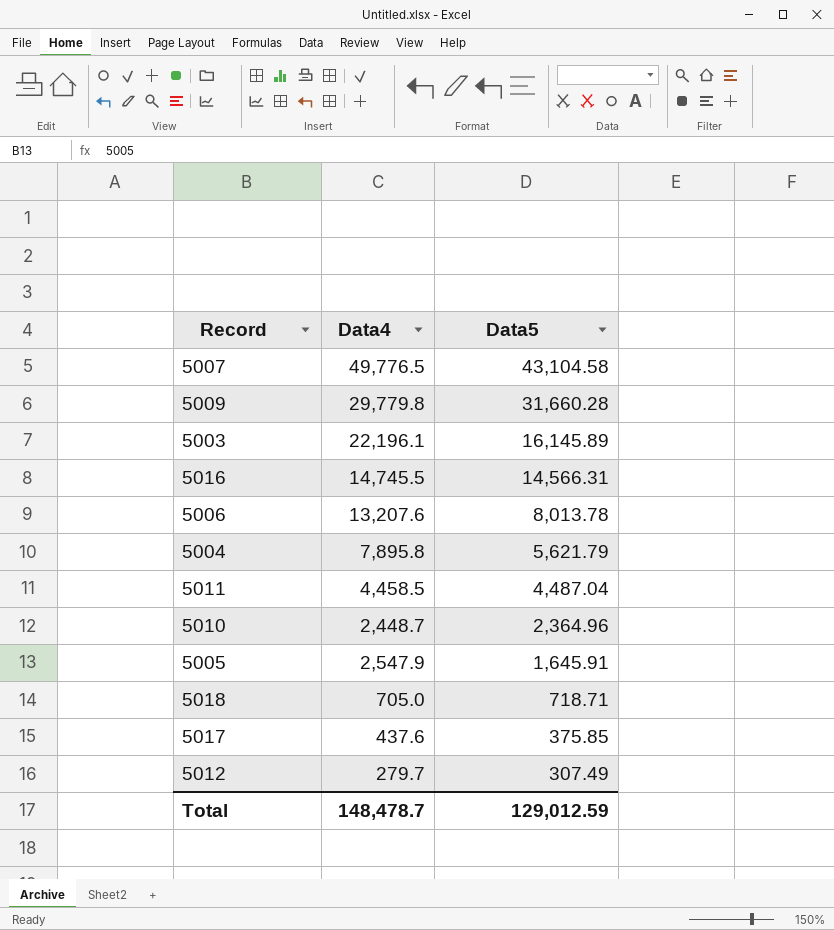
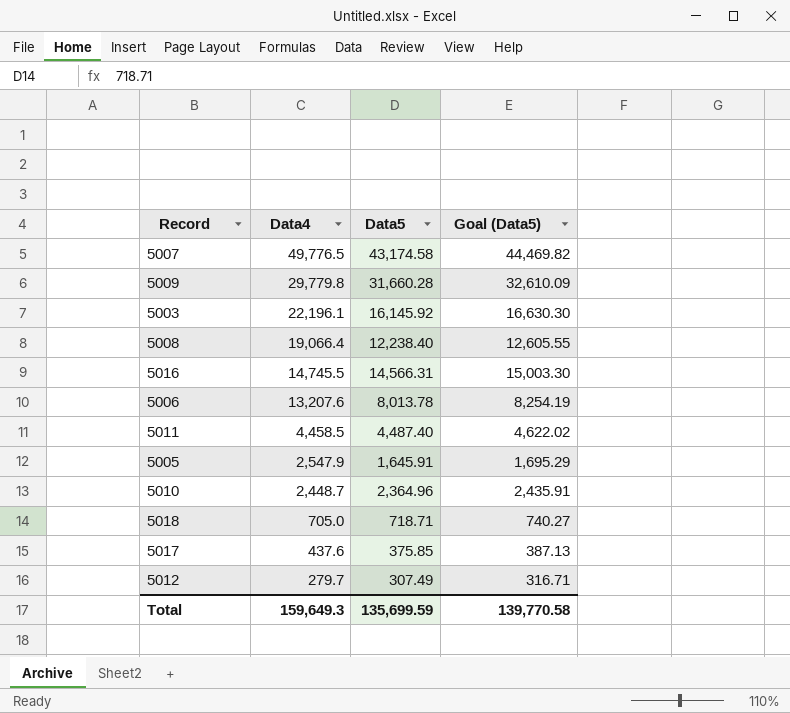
row order: Data5 descending -> Data4 descending
column Goal (Data5) | formula: none -> [Data5] * 1.03
row 5004: 7,895.8 | 5,621.79 -> none
5007 | Data5: 43,104.58 -> 43,174.58
5003 | Data5: 16,145.89 -> 16,145.92
row 5008: none -> 19,066.4 | 12,238.40 | 12,605.55
5011 | Data5: 4,487.04 -> 4,487.40
Total | Data4: 148,478.7 -> 159,649.3
Total | Data5: 129,012.59 -> 135,699.59

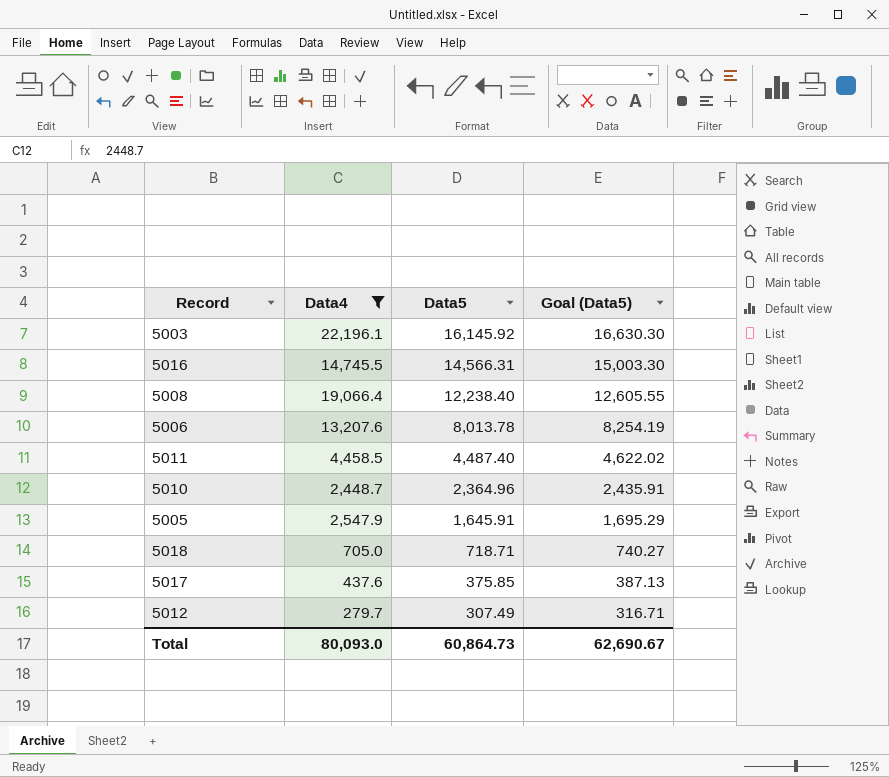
filter: none -> Data4 <= 22,196.1
row order: Data4 descending -> Data5 descending
Total | Data4: 159,649.3 -> 80,093.0
Total | Data5: 135,699.59 -> 60,864.73
Total | Goal (Data5): 139,770.58 -> 62,690.67

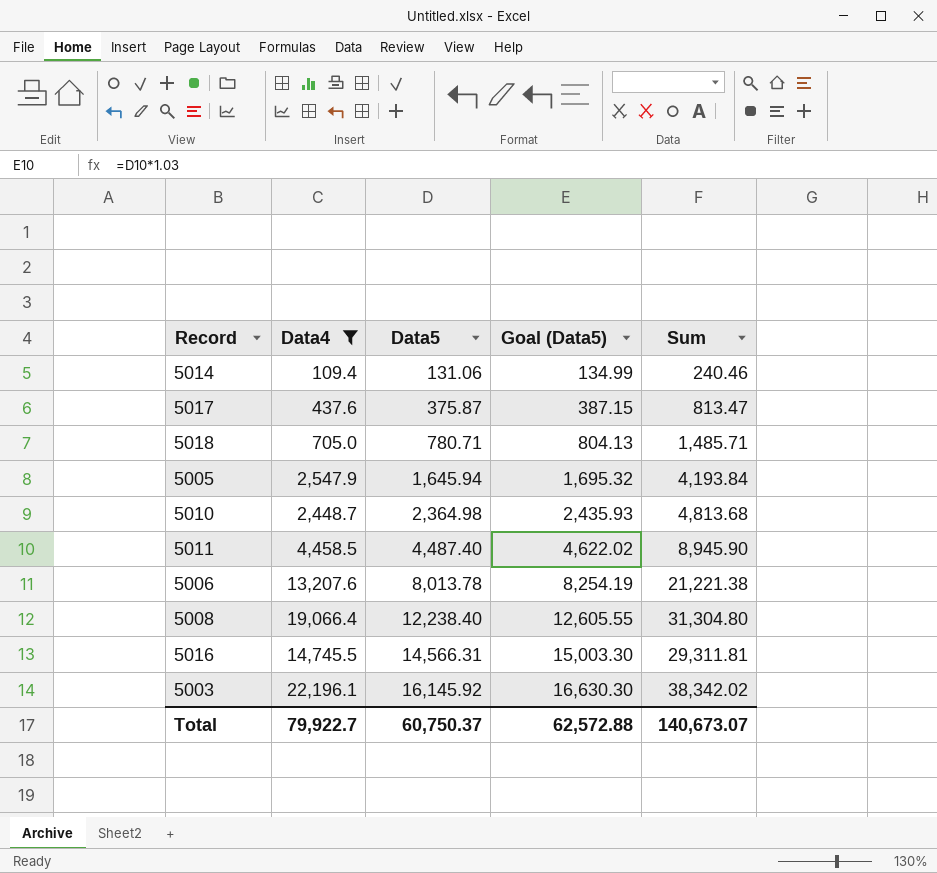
row order: Data5 descending -> Data5 ascending
column Sum | formula: none -> [Data4] + [Data5]
row 5012: 279.7 | 307.49 | 316.71 -> none
row 5014: none -> 109.4 | 131.06 | 134.99 | 240.46
5017 | Data5: 375.85 -> 375.87
5017 | Goal (Data5): 387.13 -> 387.15
5018 | Data5: 718.71 -> 780.71
5018 | Goal (Data5): 740.27 -> 804.13
5005 | Data5: 1,645.91 -> 1,645.94
5005 | Goal (Data5): 1,695.29 -> 1,695.32
5010 | Data5: 2,364.96 -> 2,364.98
5010 | Goal (Data5): 2,435.91 -> 2,435.93
Total | Data4: 80,093.0 -> 79,922.7
Total | Data5: 60,864.73 -> 60,750.37
Total | Goal (Data5): 62,690.67 -> 62,572.88

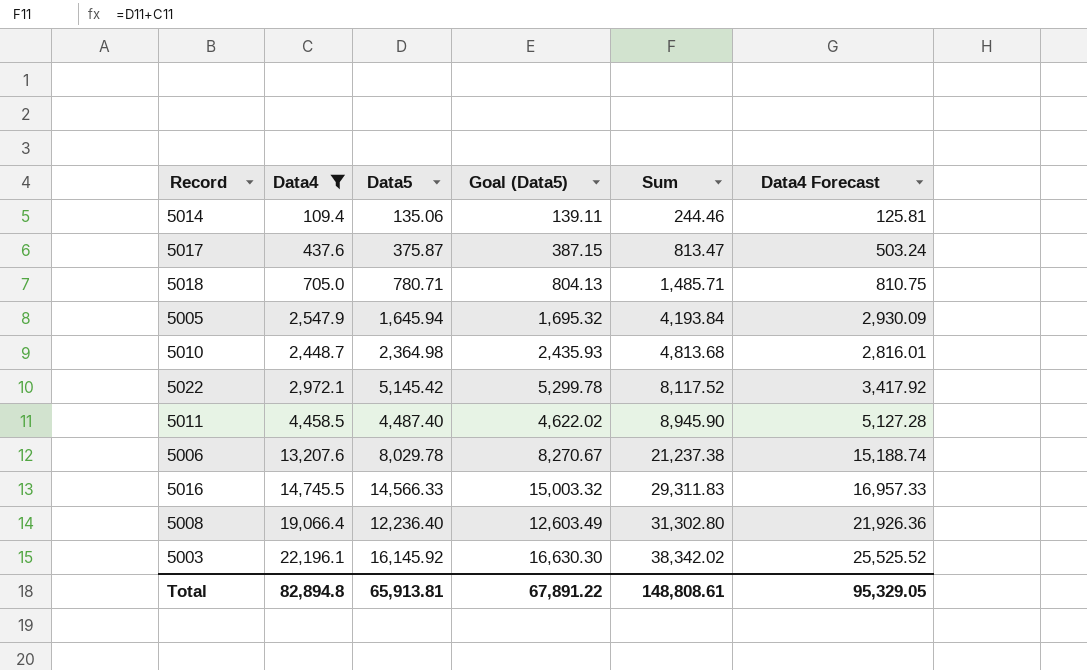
row order: Data5 ascending -> Sum ascending
column Data4 Forecast | formula: none -> [Data4] * 1.15
5014 | Data5: 131.06 -> 135.06
5014 | Goal (Data5): 134.99 -> 139.11
5014 | Sum: 240.46 -> 244.46
row 5022: none -> 2,972.1 | 5,145.42 | 5,299.78 | 8,117.52 | 3,417.92
5006 | Data5: 8,013.78 -> 8,029.78
5006 | Goal (Data5): 8,254.19 -> 8,270.67
5006 | Sum: 21,221.38 -> 21,237.38
5016 | Data5: 14,566.31 -> 14,566.33
5016 | Goal (Data5): 15,003.30 -> 15,003.32
5016 | Sum: 29,311.81 -> 29,311.83
5008 | Data5: 12,238.40 -> 12,236.40
5008 | Goal (Data5): 12,605.55 -> 12,603.49
5008 | Sum: 31,304.80 -> 31,302.80
Total | Data4: 79,922.7 -> 82,894.8
Total | Data5: 60,750.37 -> 65,913.81
Total | Goal (Data5): 62,572.88 -> 67,891.22
Total | Sum: 140,673.07 -> 148,808.61

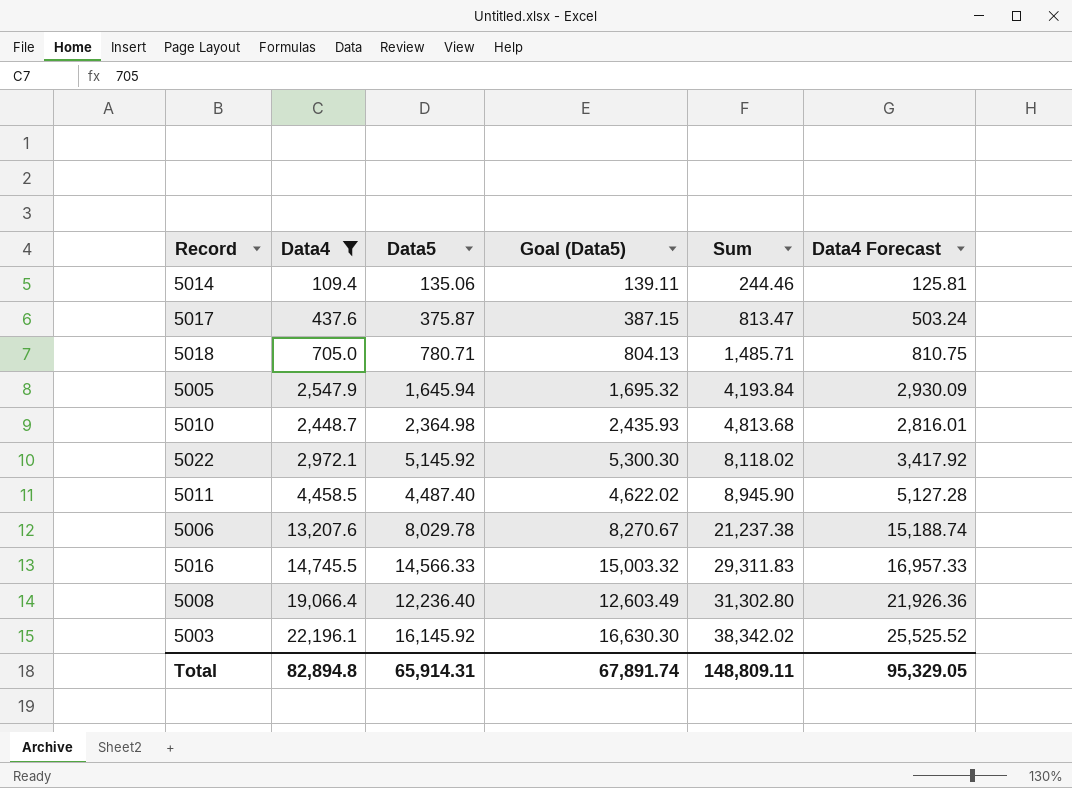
5022 | Data5: 5,145.42 -> 5,145.92
5022 | Goal (Data5): 5,299.78 -> 5,300.30
5022 | Sum: 8,117.52 -> 8,118.02
Total | Data5: 65,913.81 -> 65,914.31
Total | Goal (Data5): 67,891.22 -> 67,891.74
Total | Sum: 148,808.61 -> 148,809.11

